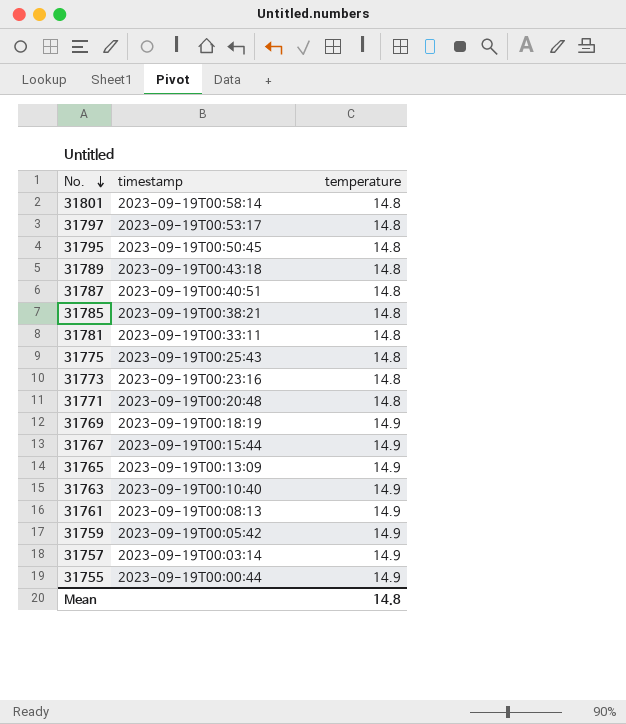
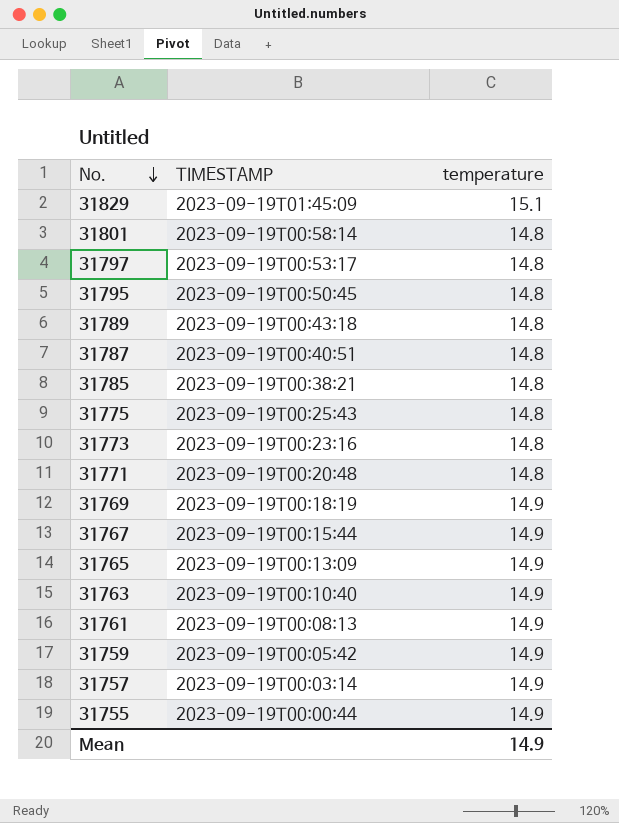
column name: timestamp -> TIMESTAMP
row 31781: 2023-09-19T00:33:11 | 14.8 -> none
row 31829: none -> 2023-09-19T01:45:09 | 15.1
Mean | temperature: 14.8 -> 14.9

